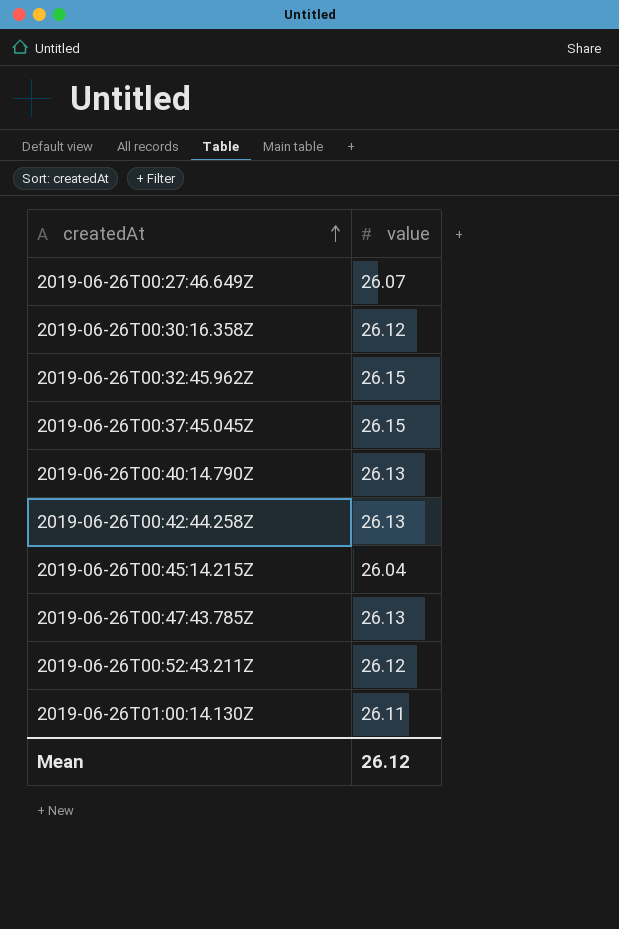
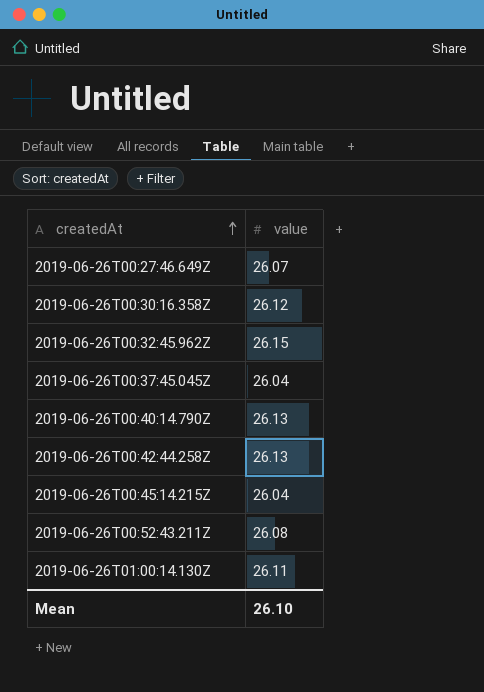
row 2019-06-26T00:47:43.785Z: 26.13 -> none
2019-06-26T00:37:45.045Z | value: 26.15 -> 26.04
2019-06-26T00:52:43.211Z | value: 26.12 -> 26.08
Mean | value: 26.12 -> 26.10

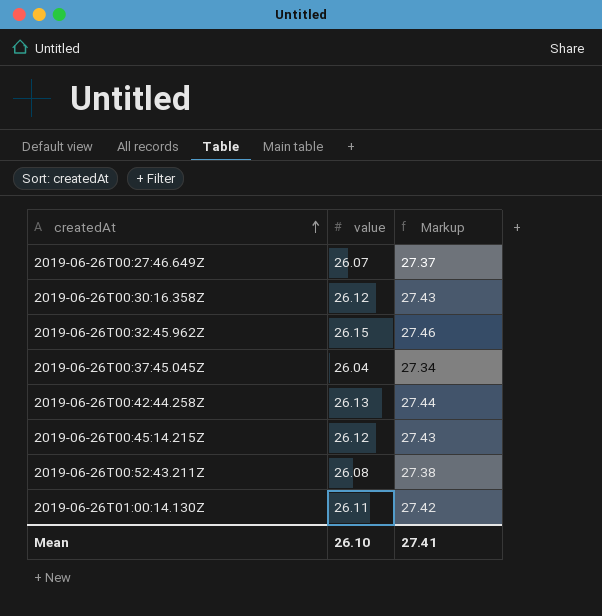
column Markup | formula: none -> [value] * 1.05
row 2019-06-26T00:40:14.790Z: 26.13 -> none
2019-06-26T00:45:14.215Z | value: 26.04 -> 26.12

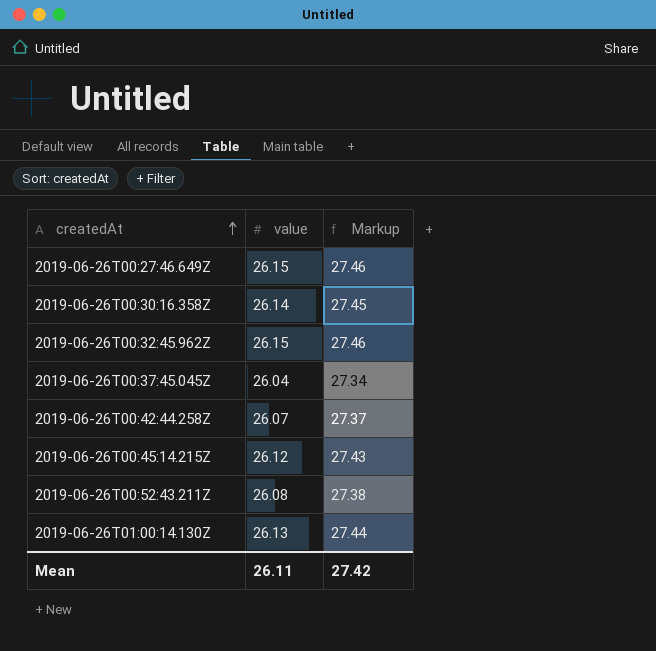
2019-06-26T00:27:46.649Z | value: 26.07 -> 26.15
2019-06-26T00:27:46.649Z | Markup: 27.37 -> 27.46
2019-06-26T00:30:16.358Z | value: 26.12 -> 26.14
2019-06-26T00:30:16.358Z | Markup: 27.43 -> 27.45
2019-06-26T00:42:44.258Z | value: 26.13 -> 26.07
2019-06-26T00:42:44.258Z | Markup: 27.44 -> 27.37
2019-06-26T01:00:14.130Z | value: 26.11 -> 26.13
2019-06-26T01:00:14.130Z | Markup: 27.42 -> 27.44
Mean | value: 26.10 -> 26.11
Mean | Markup: 27.41 -> 27.42

